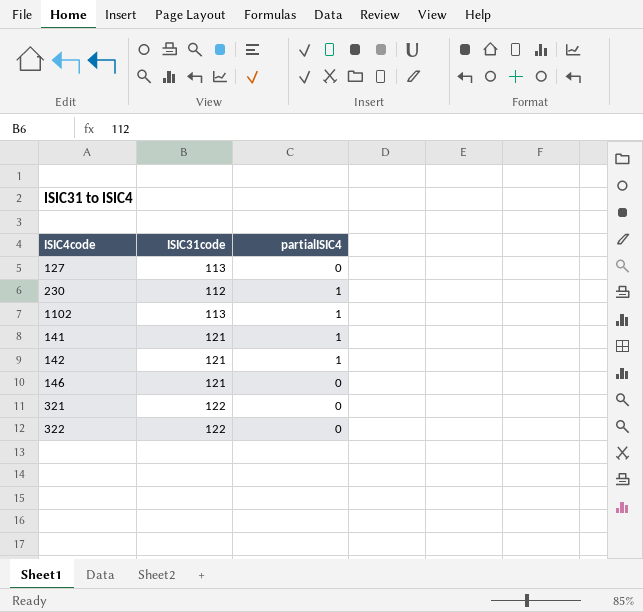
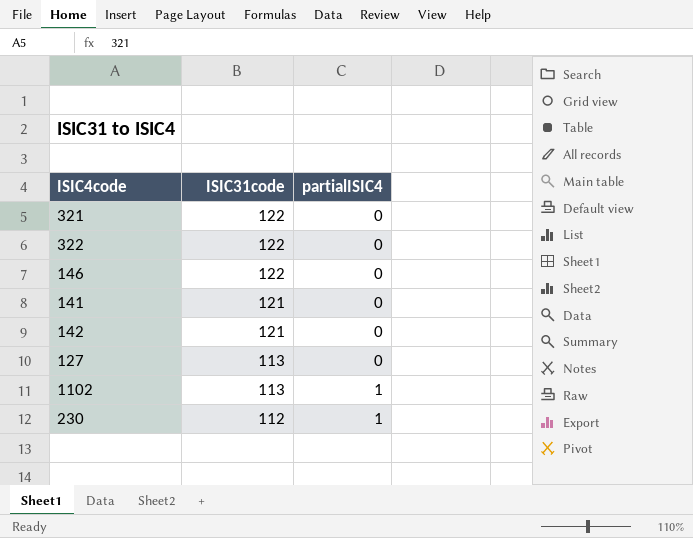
row order: none -> ISIC31code descending
146 | ISIC31code: 121 -> 122
141 | partialISIC4: 1 -> 0
142 | partialISIC4: 1 -> 0

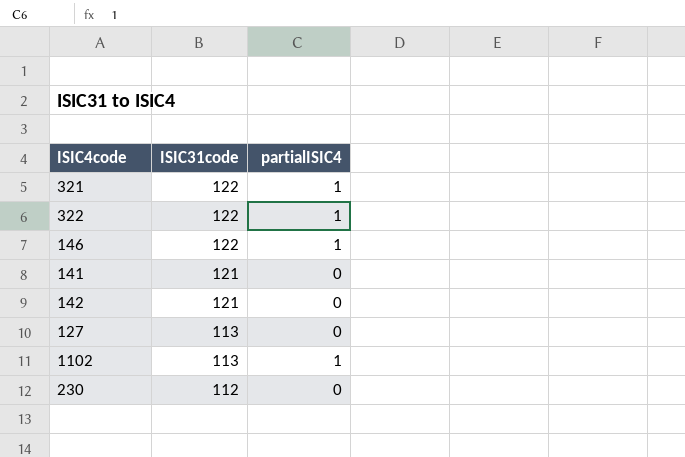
321 | partialISIC4: 0 -> 1
322 | partialISIC4: 0 -> 1
146 | partialISIC4: 0 -> 1
230 | partialISIC4: 1 -> 0

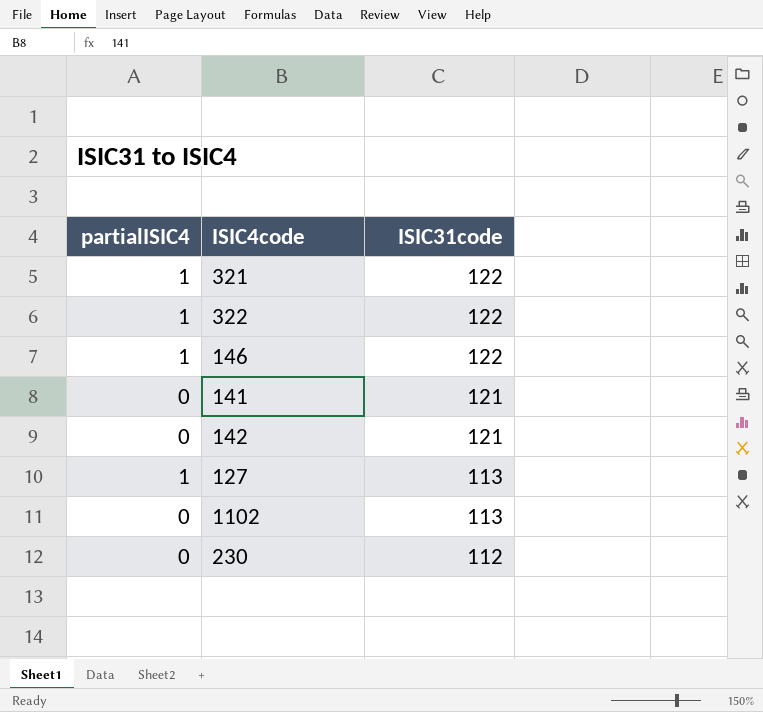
column partialISIC4 | position: 3 -> 1
127 | partialISIC4: 0 -> 1
1102 | partialISIC4: 1 -> 0

